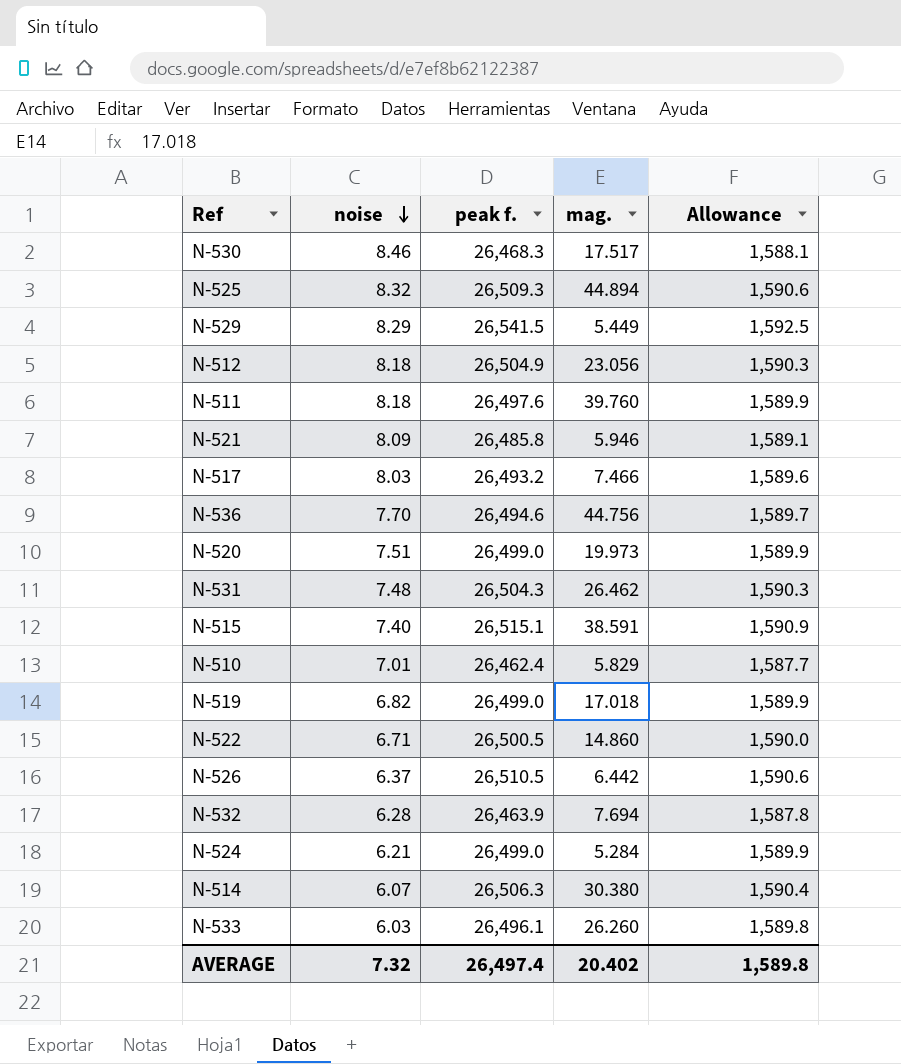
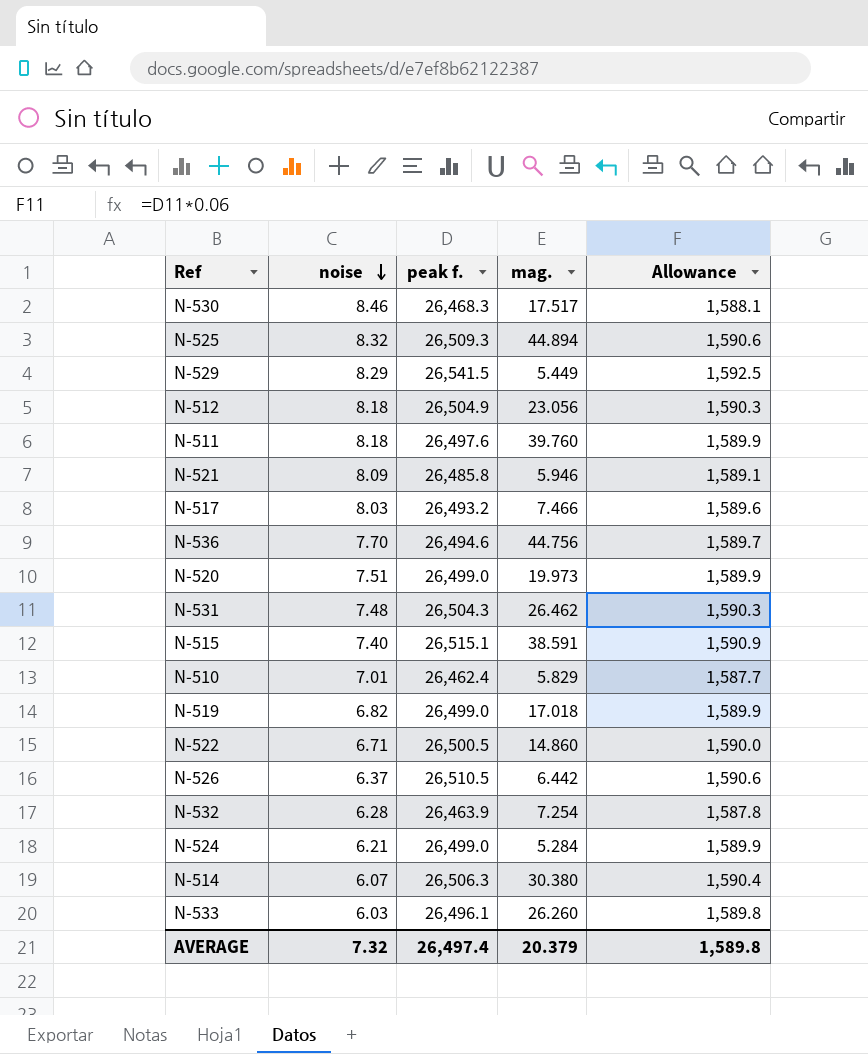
N-532 | mag.: 7.694 -> 7.254
AVERAGE | mag.: 20.402 -> 20.379

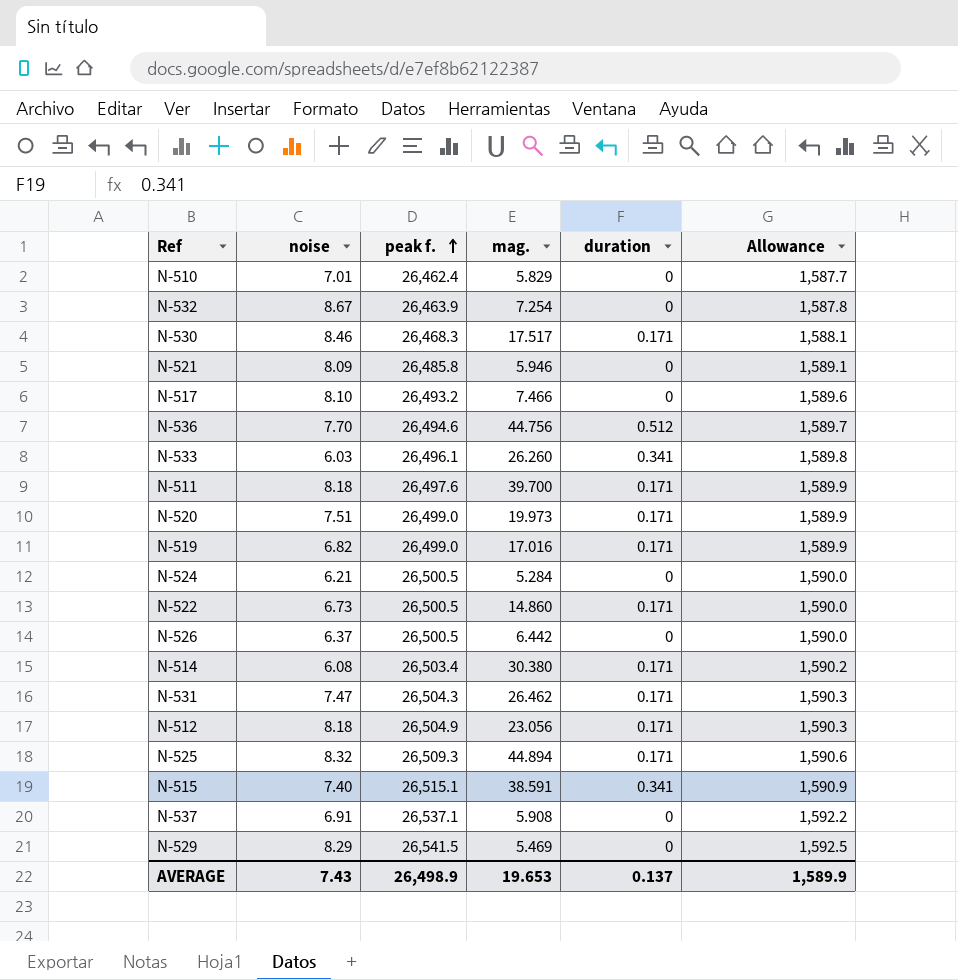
row order: noise descending -> peak f. ascending
column duration | position: none -> 5
N-532 | noise: 6.28 -> 8.67
N-517 | noise: 8.03 -> 8.10
N-511 | mag.: 39.760 -> 39.700
N-519 | mag.: 17.018 -> 17.016
N-524 | peak f.: 26,499.0 -> 26,500.5
N-524 | Allowance: 1,589.9 -> 1,590.0
N-522 | noise: 6.71 -> 6.73
N-526 | peak f.: 26,510.5 -> 26,500.5
N-526 | Allowance: 1,590.6 -> 1,590.0
N-514 | noise: 6.07 -> 6.08
N-514 | peak f.: 26,506.3 -> 26,503.4
N-514 | Allowance: 1,590.4 -> 1,590.2
N-531 | noise: 7.48 -> 7.47
row N-537: none -> 6.91 | 26,537.1 | 5.908 | 0 | 1,592.2
N-529 | mag.: 5.449 -> 5.469
AVERAGE | noise: 7.32 -> 7.43
AVERAGE | peak f.: 26,497.4 -> 26,498.9
AVERAGE | mag.: 20.379 -> 19.653
AVERAGE | Allowance: 1,589.8 -> 1,589.9

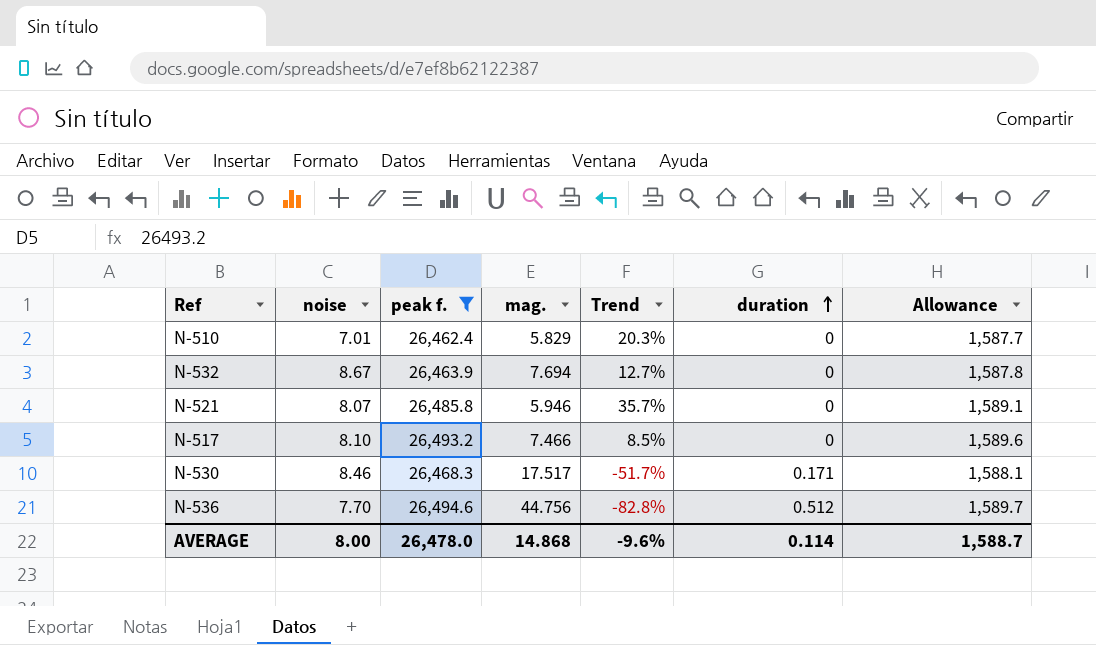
filter: none -> peak f. <= 26,494.6
row order: peak f. ascending -> duration ascending
column Trend | formula: none -> ([noise] - [mag.]) / [mag.]
N-532 | mag.: 7.254 -> 7.694
N-521 | noise: 8.09 -> 8.07
AVERAGE | noise: 7.43 -> 8.00
AVERAGE | peak f.: 26,498.9 -> 26,478.0
AVERAGE | mag.: 19.653 -> 14.868
AVERAGE | duration: 0.137 -> 0.114
AVERAGE | Allowance: 1,589.9 -> 1,588.7

